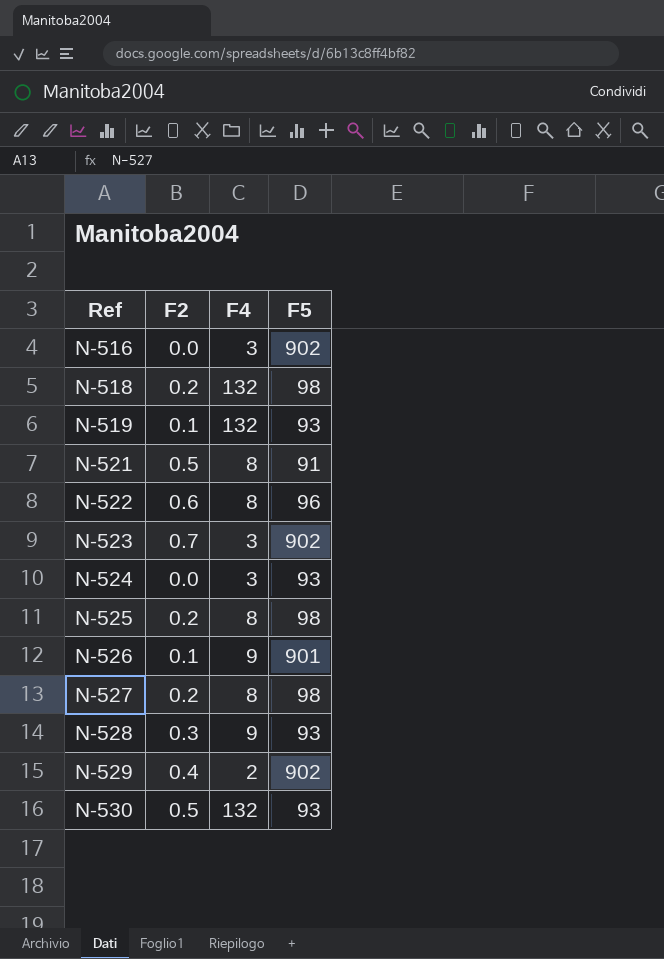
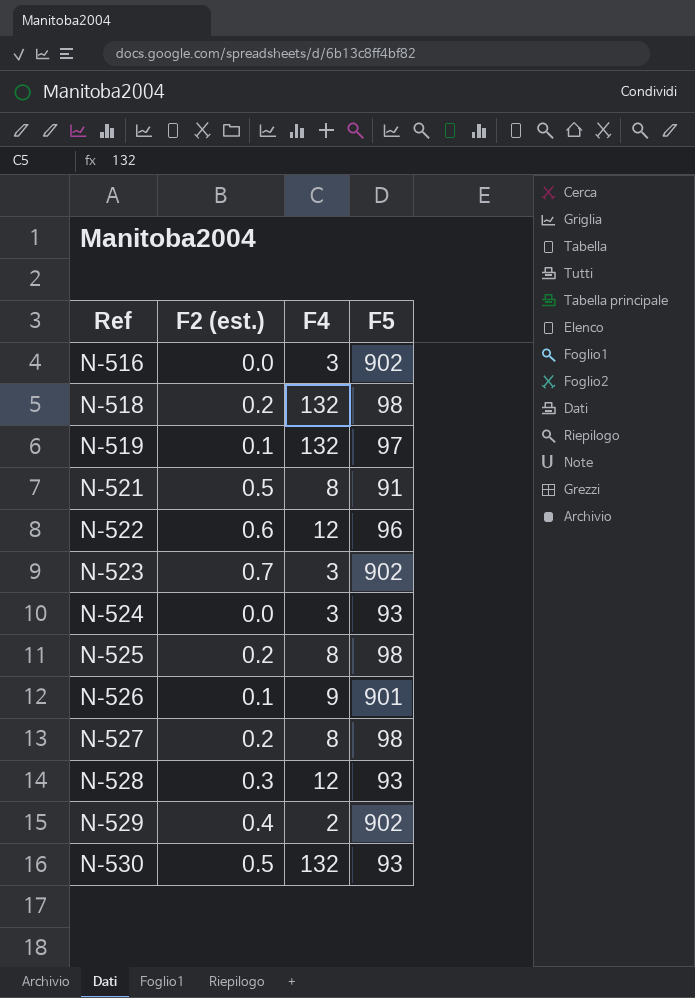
column name: F2 -> F2 (est.)
N-519 | F5: 93 -> 97
N-522 | F4: 8 -> 12
N-528 | F4: 9 -> 12

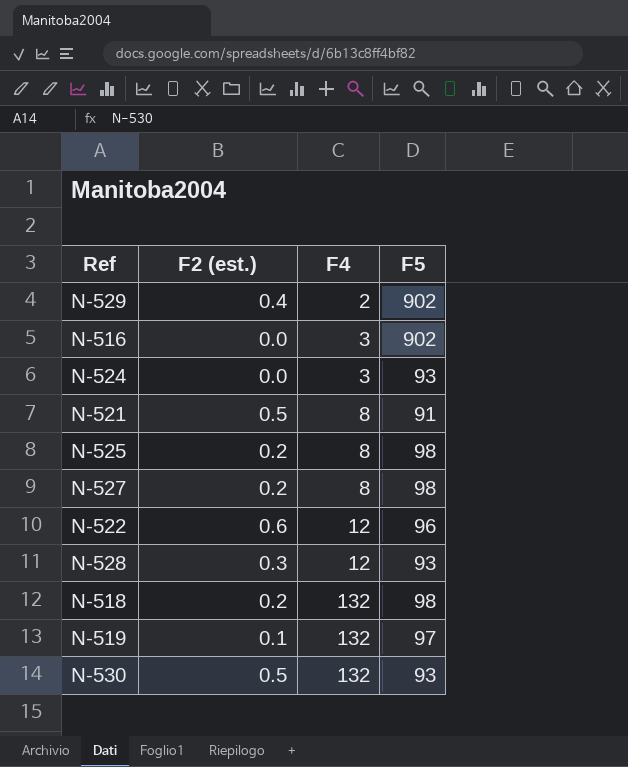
row order: Ref ascending -> F4 ascending
row N-523: 0.7 | 3 | 902 -> none
row N-526: 0.1 | 9 | 901 -> none

